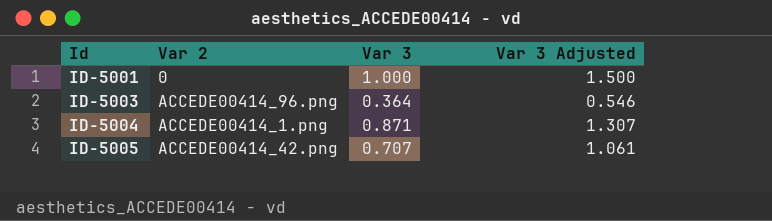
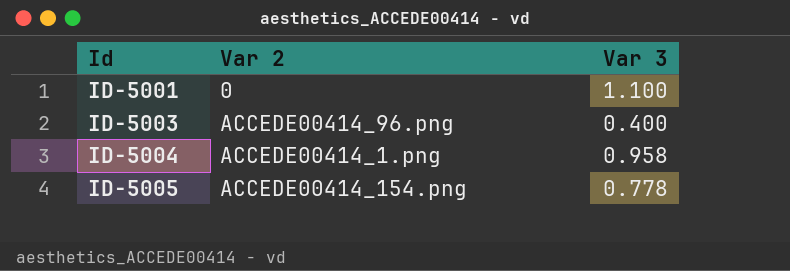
column Var 3 Adjusted | formula: [Var 3] * 1.5 -> none
ID-5001 | Var 3: 1.000 -> 1.100
ID-5003 | Var 3: 0.364 -> 0.400
ID-5004 | Var 3: 0.871 -> 0.958
ID-5005 | Var 2: ACCEDE00414_42.png -> ACCEDE00414_154.png
ID-5005 | Var 3: 0.707 -> 0.778

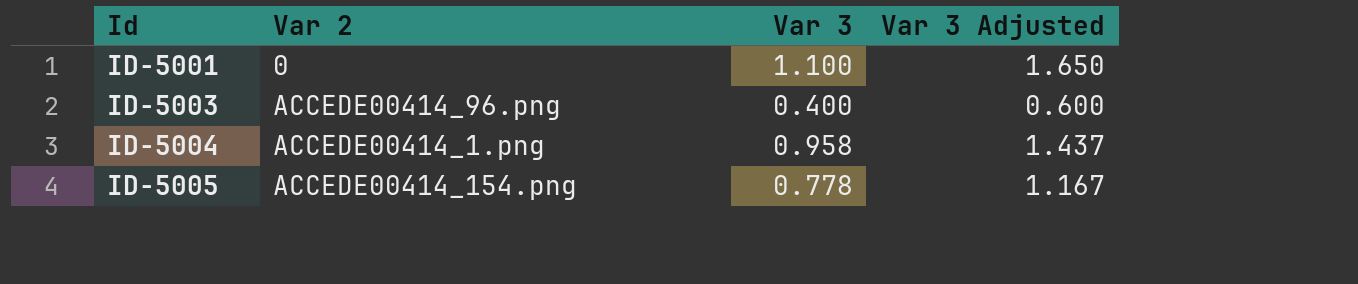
column Var 3 Adjusted | formula: none -> [Var 3] * 1.5

